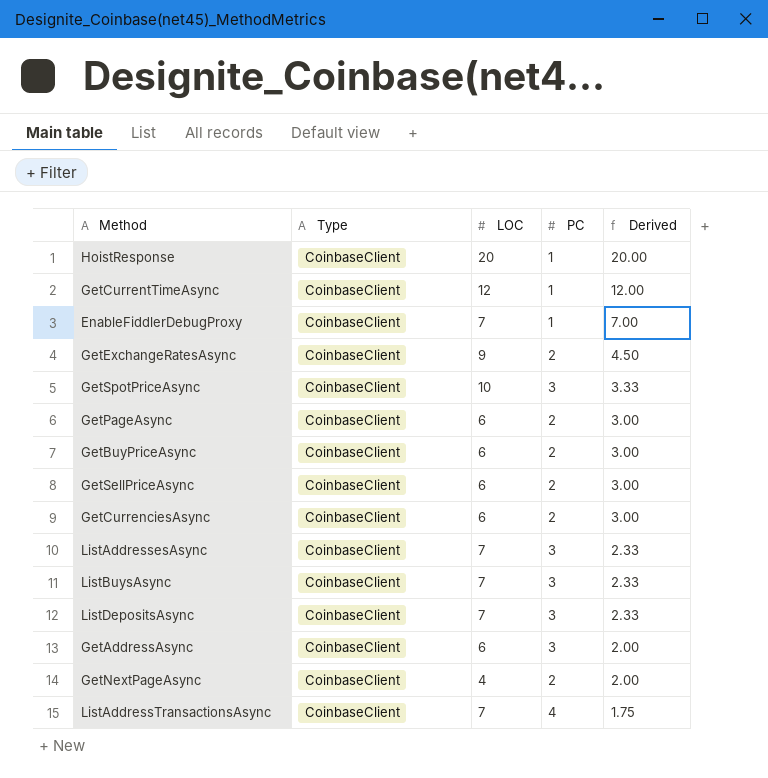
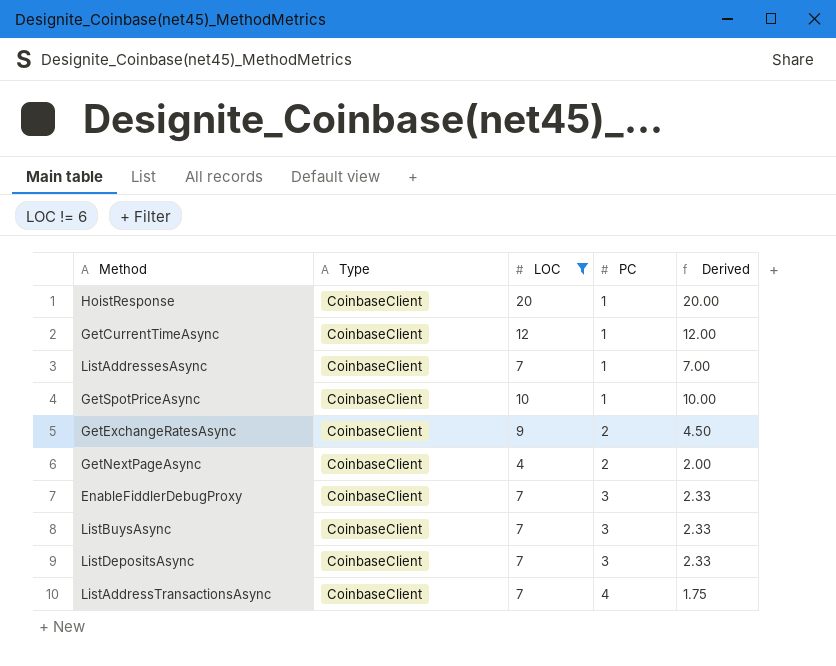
filter: none -> LOC != 6
row order: Derived descending -> PC ascending
ListAddressesAsync | PC: 3 -> 1
ListAddressesAsync | Derived: 2.33 -> 7.00
GetSpotPriceAsync | PC: 3 -> 1
GetSpotPriceAsync | Derived: 3.33 -> 10.00
EnableFiddlerDebugProxy | PC: 1 -> 3
EnableFiddlerDebugProxy | Derived: 7.00 -> 2.33

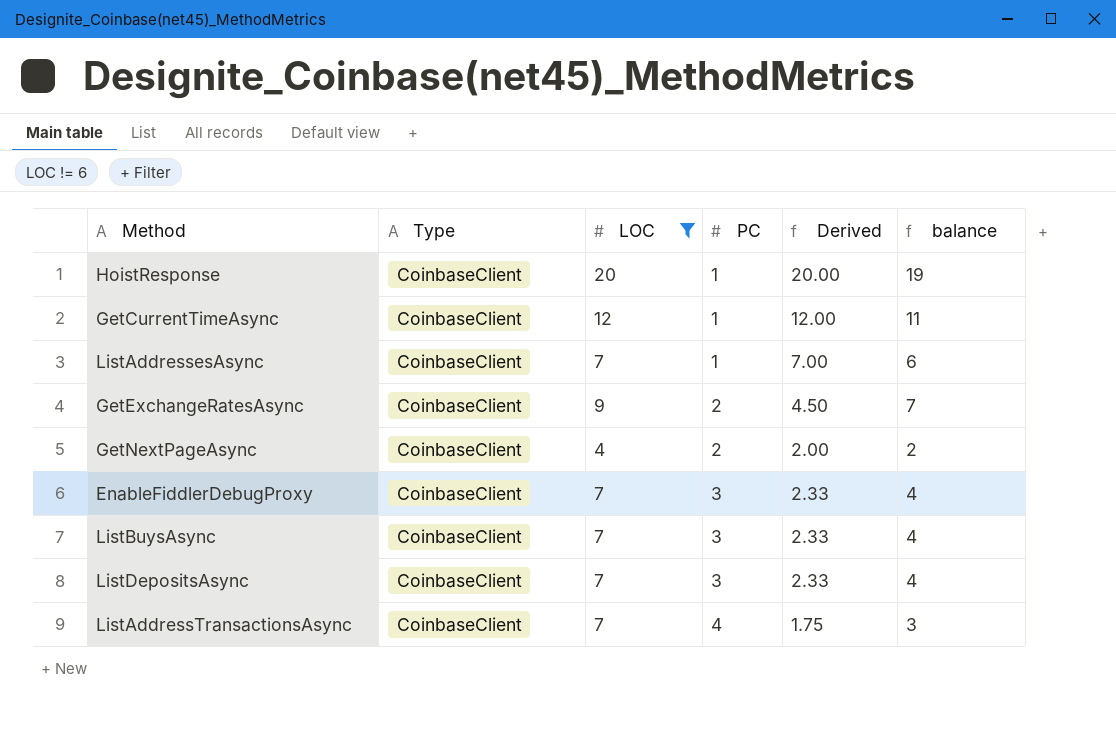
column balance | formula: none -> [LOC] - [PC]
row GetSpotPriceAsync: CoinbaseClient | 10 | 1 | 10.00 -> none

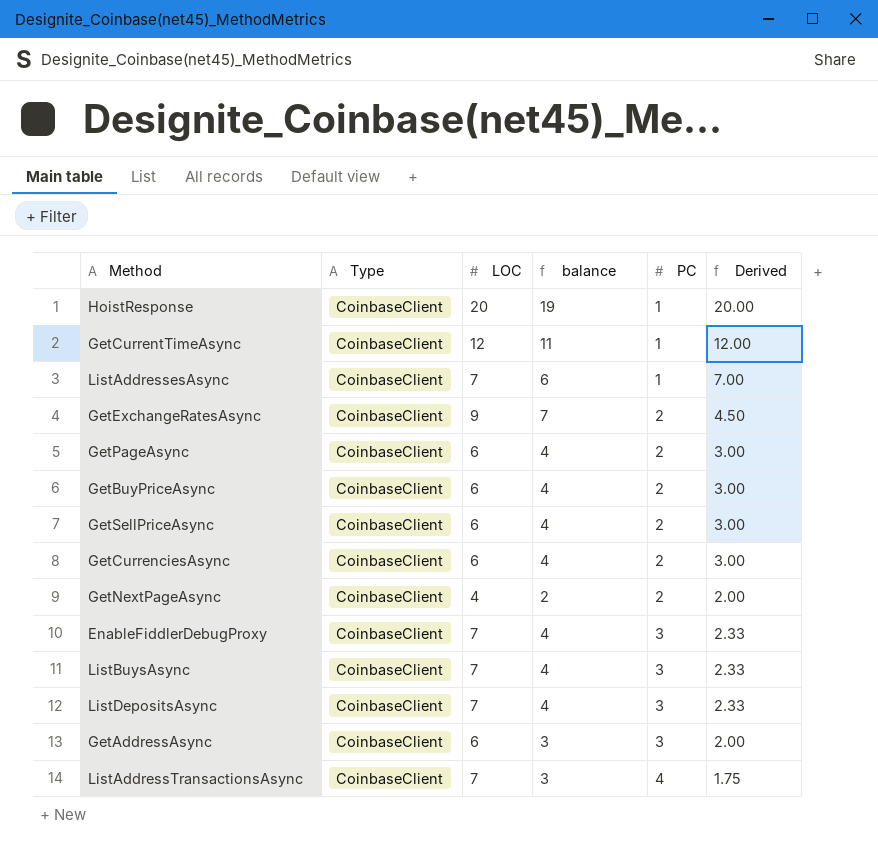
filter: LOC != 6 -> none
column balance | position: 6 -> 4

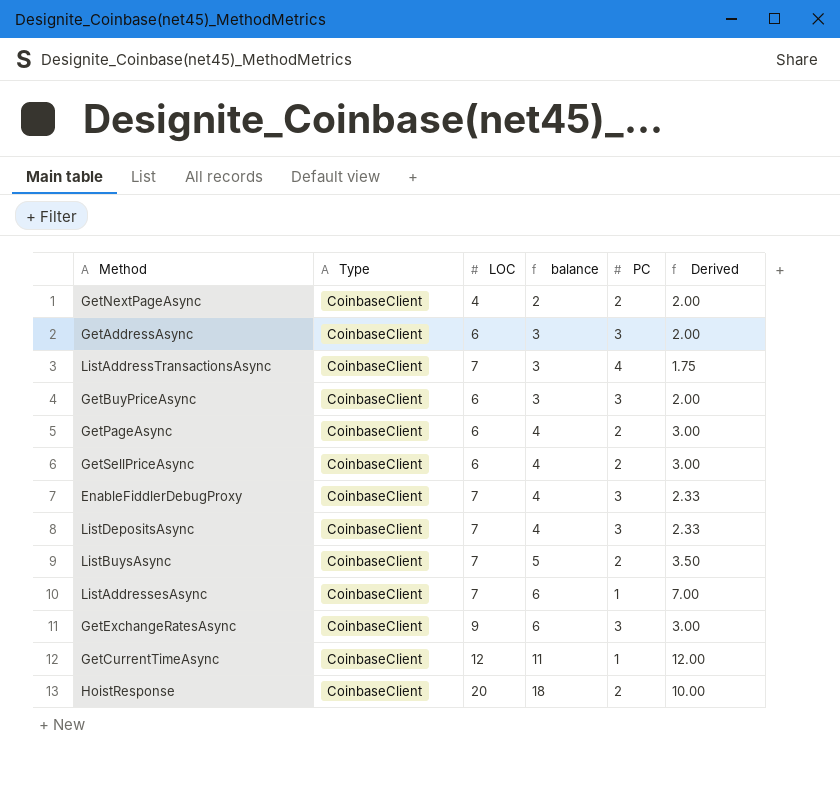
row order: PC ascending -> balance ascending
row GetCurrenciesAsync: CoinbaseClient | 6 | 4 | 2 | 3.00 -> none
GetBuyPriceAsync | balance: 4 -> 3
GetBuyPriceAsync | PC: 2 -> 3
GetBuyPriceAsync | Derived: 3.00 -> 2.00
ListBuysAsync | balance: 4 -> 5
ListBuysAsync | PC: 3 -> 2
ListBuysAsync | Derived: 2.33 -> 3.50
GetExchangeRatesAsync | balance: 7 -> 6
GetExchangeRatesAsync | PC: 2 -> 3
GetExchangeRatesAsync | Derived: 4.50 -> 3.00
HoistResponse | balance: 19 -> 18
HoistResponse | PC: 1 -> 2
HoistResponse | Derived: 20.00 -> 10.00

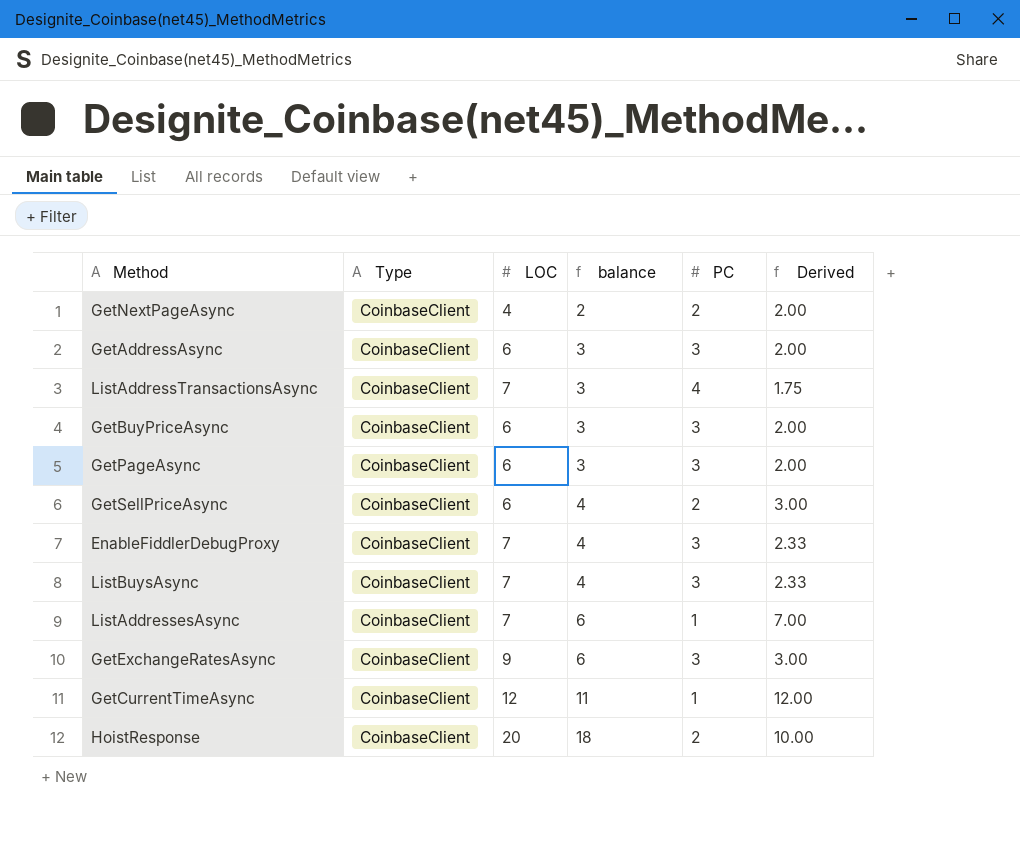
row ListDepositsAsync: CoinbaseClient | 7 | 4 | 3 | 2.33 -> none
GetPageAsync | balance: 4 -> 3
GetPageAsync | PC: 2 -> 3
GetPageAsync | Derived: 3.00 -> 2.00
ListBuysAsync | balance: 5 -> 4
ListBuysAsync | PC: 2 -> 3
ListBuysAsync | Derived: 3.50 -> 2.33

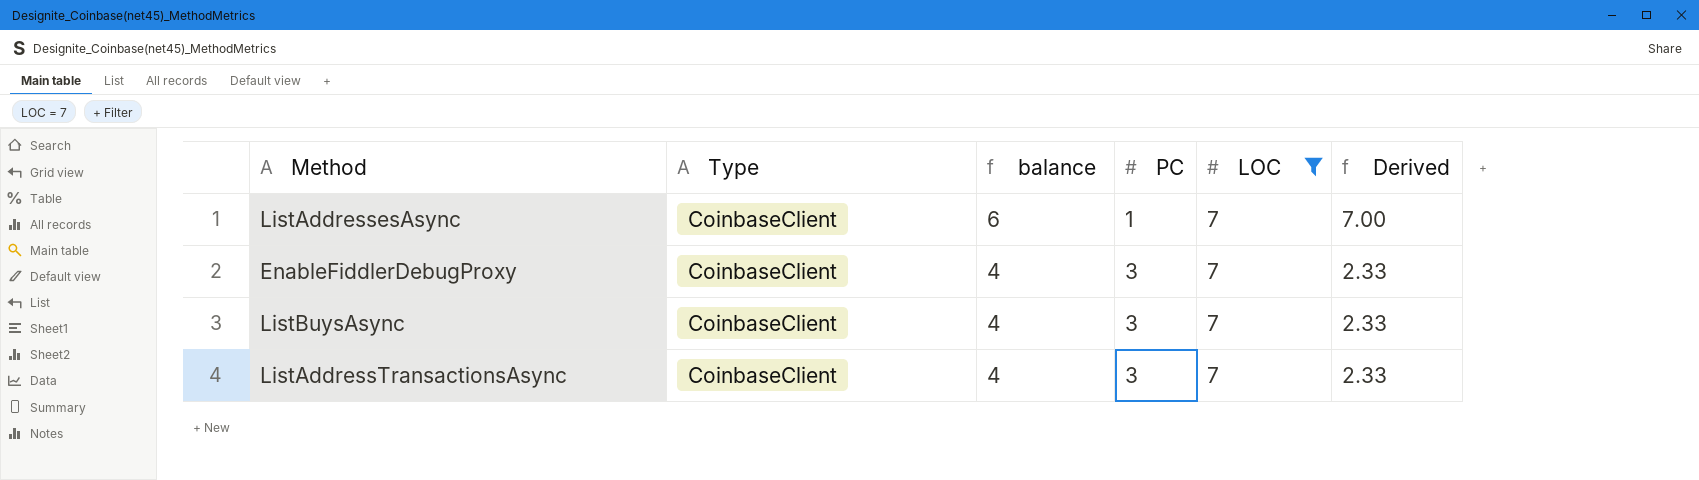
filter: none -> LOC = 7
row order: balance ascending -> balance descending
column LOC | position: 3 -> 5
ListAddressTransactionsAsync | balance: 3 -> 4
ListAddressTransactionsAsync | PC: 4 -> 3
ListAddressTransactionsAsync | Derived: 1.75 -> 2.33

